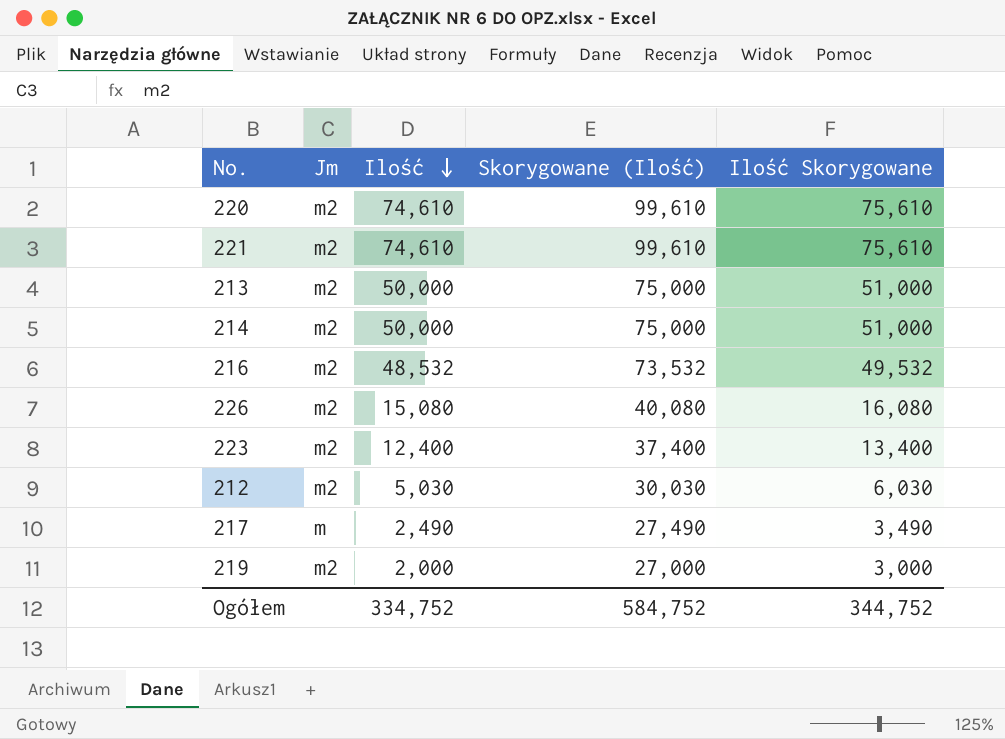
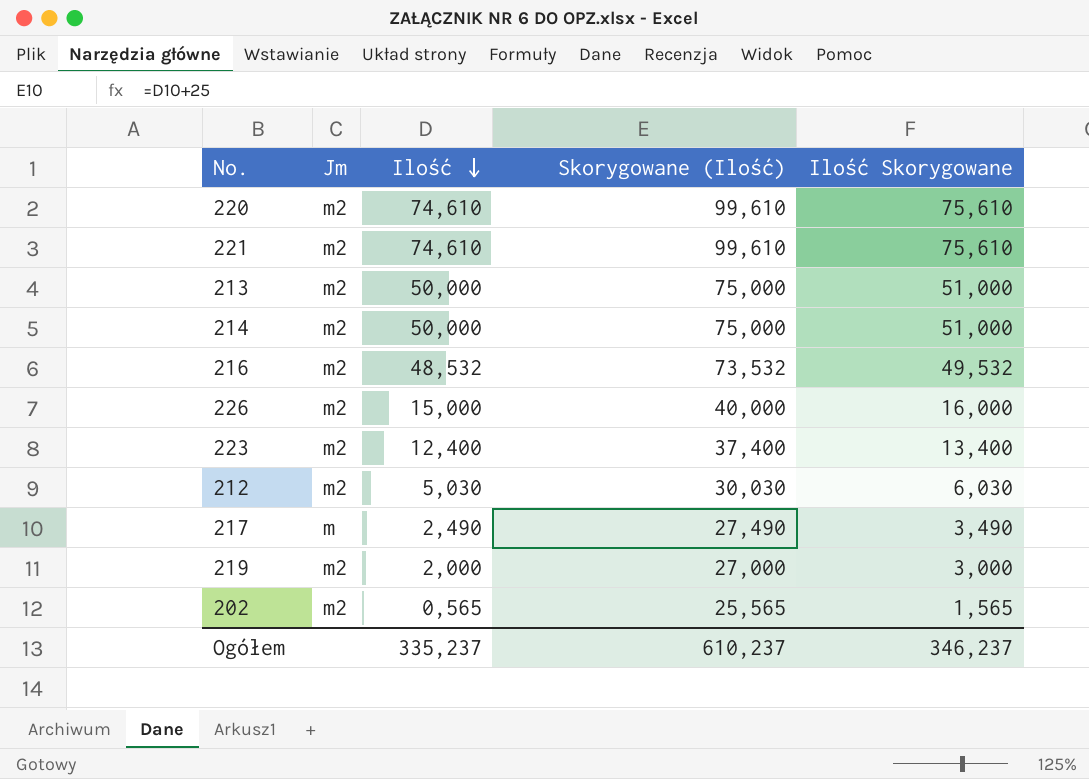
226 | Ilość: 15,080 -> 15,000
226 | Skorygowane (Ilość): 40,080 -> 40,000
226 | Ilość Skorygowane: 16,080 -> 16,000
row 202: none -> m2 | 0,565 | 25,565 | 1,565
Ogółem | Ilość: 334,752 -> 335,237
Ogółem | Skorygowane (Ilość): 584,752 -> 610,237
Ogółem | Ilość Skorygowane: 344,752 -> 346,237

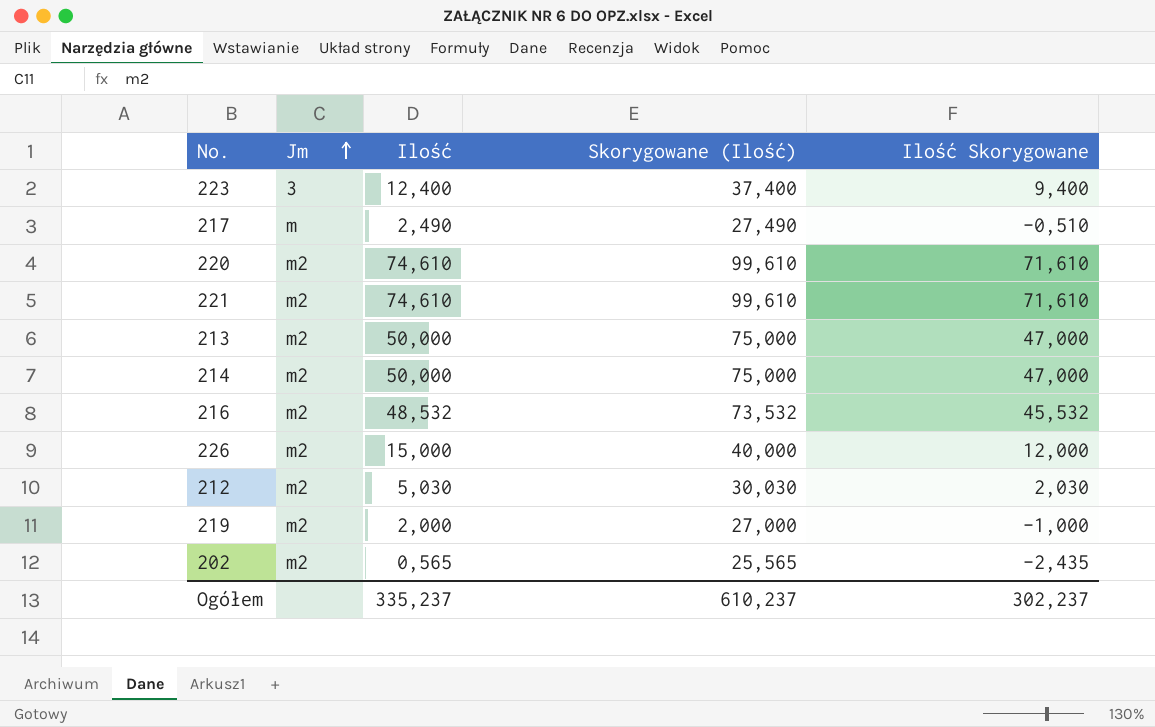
row order: Ilość descending -> Jm ascending
column Ilość Skorygowane | formula: [Ilość] + 1 -> [Ilość] - 3
223 | Jm: m2 -> 3
Ogółem | Ilość Skorygowane: 346,237 -> 302,237

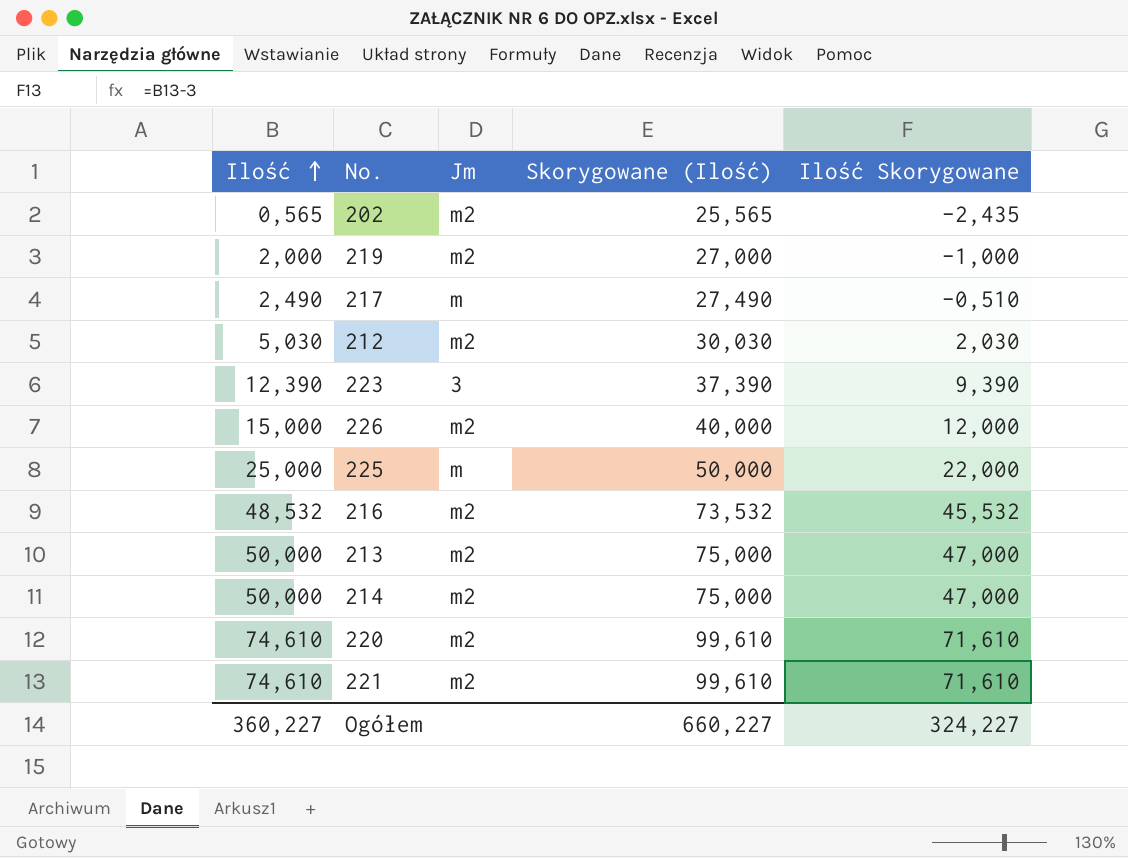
row order: Jm ascending -> Ilość ascending
column Ilość | position: 3 -> 1
223 | Ilość: 12,400 -> 12,390
223 | Skorygowane (Ilość): 37,400 -> 37,390
223 | Ilość Skorygowane: 9,400 -> 9,390
row 225: none -> 25,000 | m | 50,000 | 22,000
Ogółem | Ilość: 335,237 -> 360,227
Ogółem | Skorygowane (Ilość): 610,237 -> 660,227
Ogółem | Ilość Skorygowane: 302,237 -> 324,227

